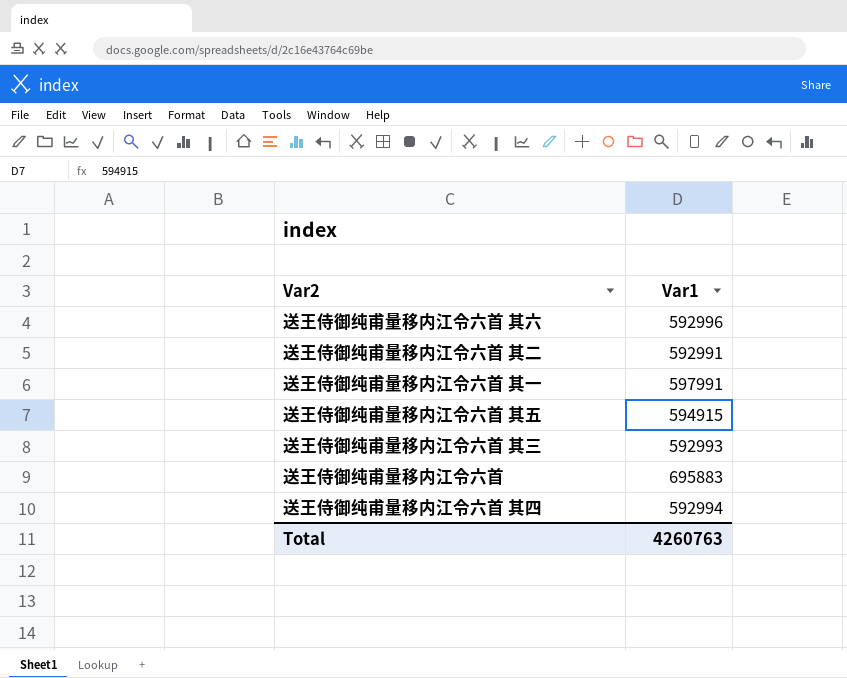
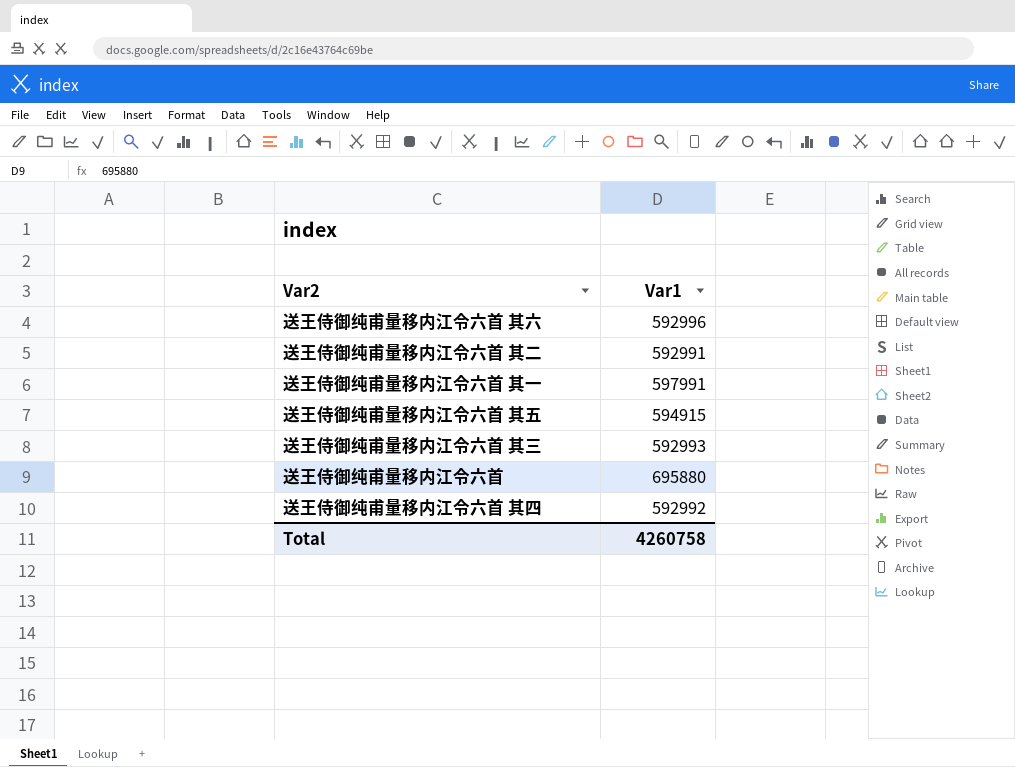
送王侍御纯甫量移内江令六首 | Var1: 695883 -> 695880
送王侍御纯甫量移内江令六首 其四 | Var1: 592994 -> 592992
Total | Var1: 4260763 -> 4260758

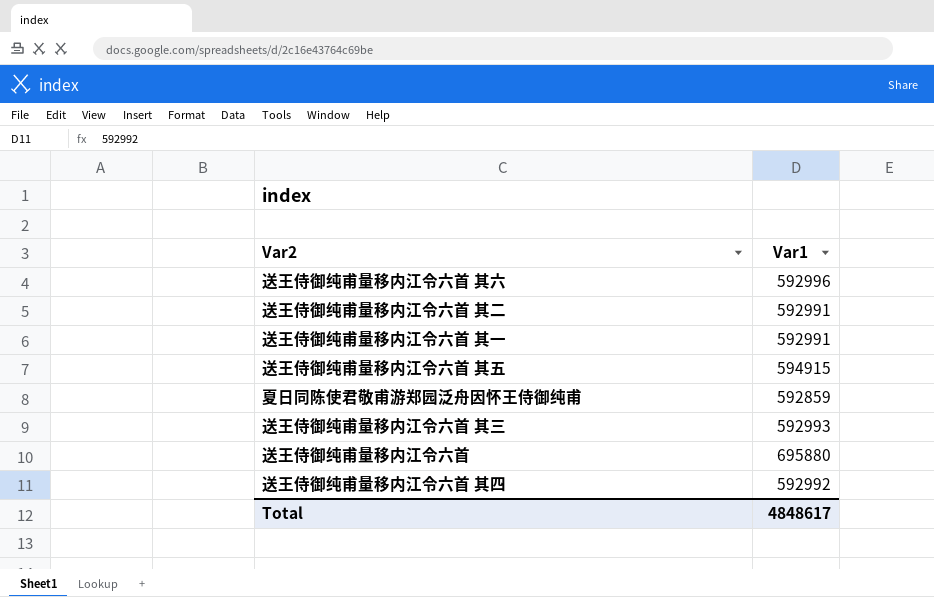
送王侍御纯甫量移内江令六首 其一 | Var1: 597991 -> 592991
row 夏日同陈使君敬甫游郑园泛舟因怀王侍御纯甫: none -> 592859
Total | Var1: 4260758 -> 4848617

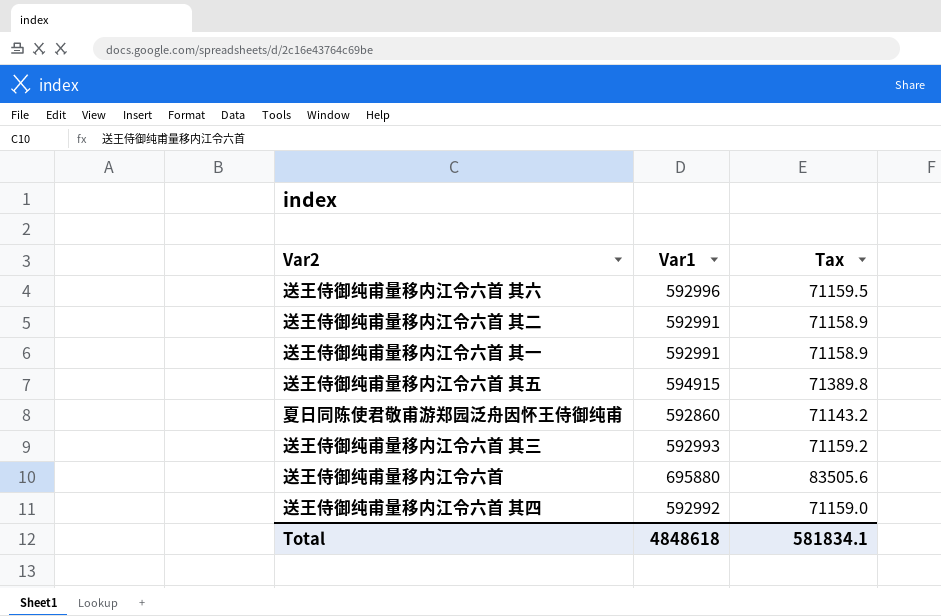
column Tax | formula: none -> [Var1] * 0.12
夏日同陈使君敬甫游郑园泛舟因怀王侍御纯甫 | Var1: 592859 -> 592860
Total | Var1: 4848617 -> 4848618

